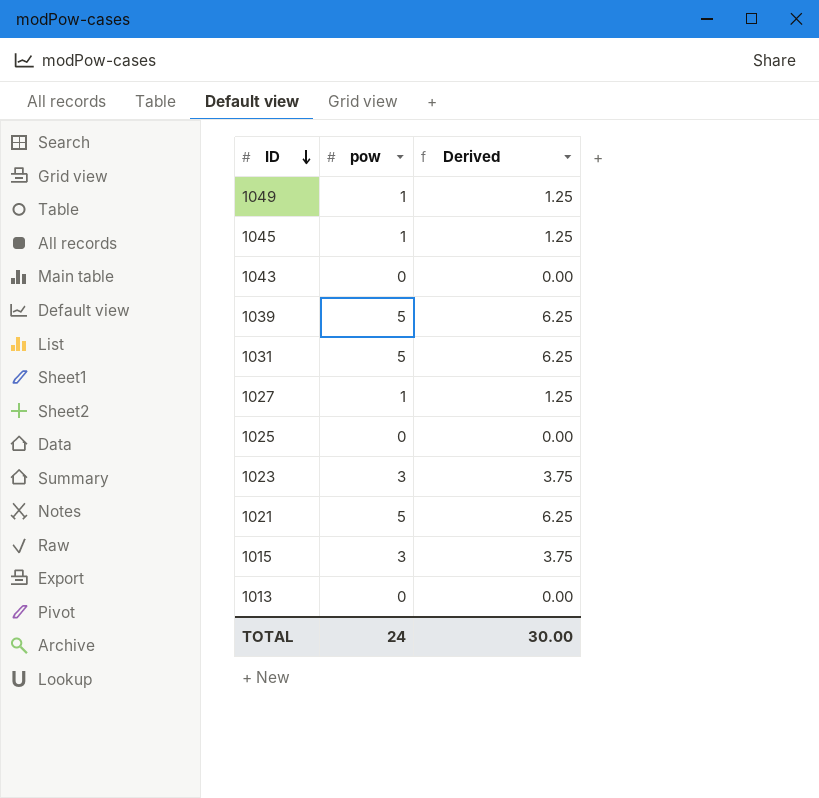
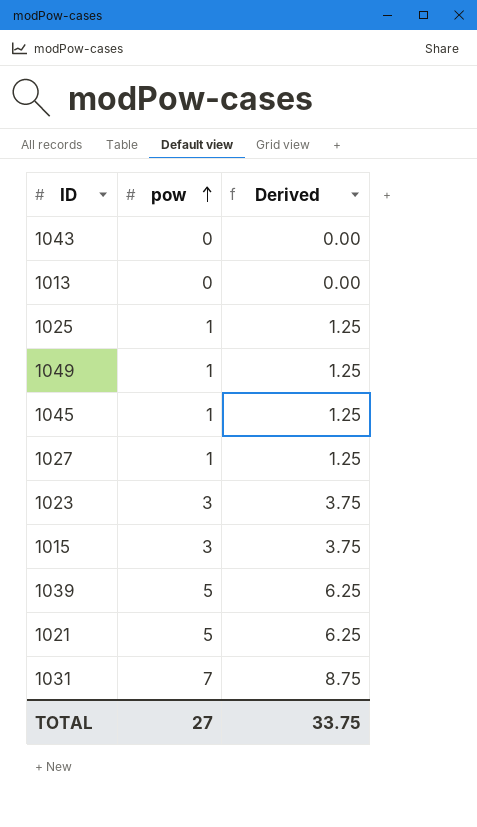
row order: ID descending -> pow ascending
1025 | pow: 0 -> 1
1025 | Derived: 0.00 -> 1.25
1031 | pow: 5 -> 7
1031 | Derived: 6.25 -> 8.75
TOTAL | pow: 24 -> 27
TOTAL | Derived: 30.00 -> 33.75

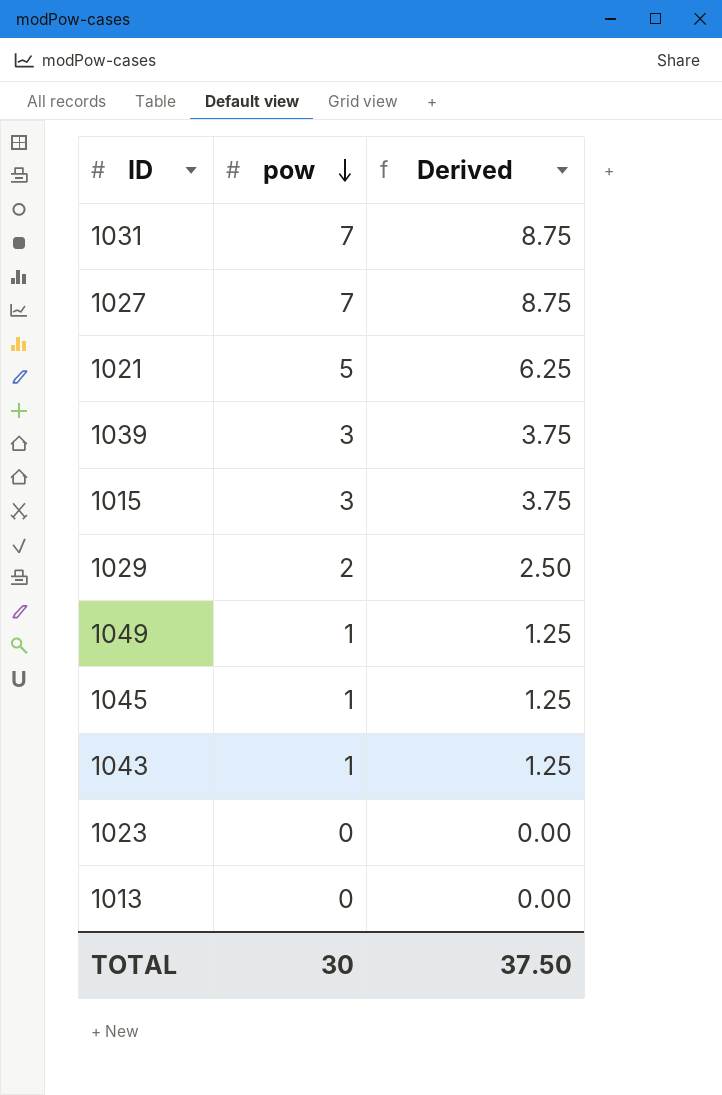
row order: pow ascending -> pow descending
row 1025: 1 | 1.25 -> none
1027 | pow: 1 -> 7
1027 | Derived: 1.25 -> 8.75
1039 | pow: 5 -> 3
1039 | Derived: 6.25 -> 3.75
row 1029: none -> 2 | 2.50
1043 | pow: 0 -> 1
1043 | Derived: 0.00 -> 1.25
1023 | pow: 3 -> 0
1023 | Derived: 3.75 -> 0.00
TOTAL | pow: 27 -> 30
TOTAL | Derived: 33.75 -> 37.50

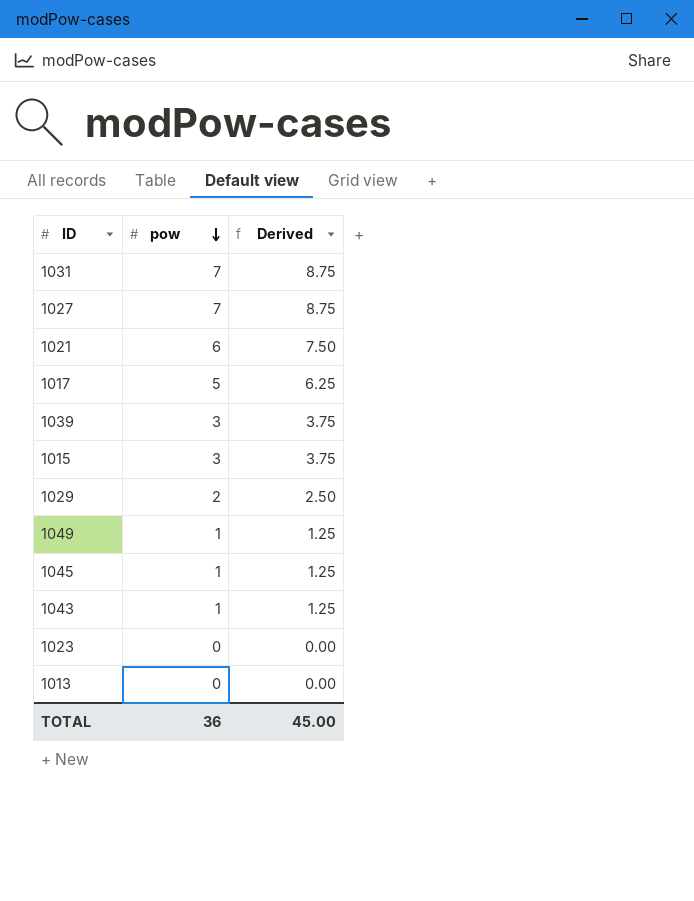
1021 | pow: 5 -> 6
1021 | Derived: 6.25 -> 7.50
row 1017: none -> 5 | 6.25
TOTAL | pow: 30 -> 36
TOTAL | Derived: 37.50 -> 45.00

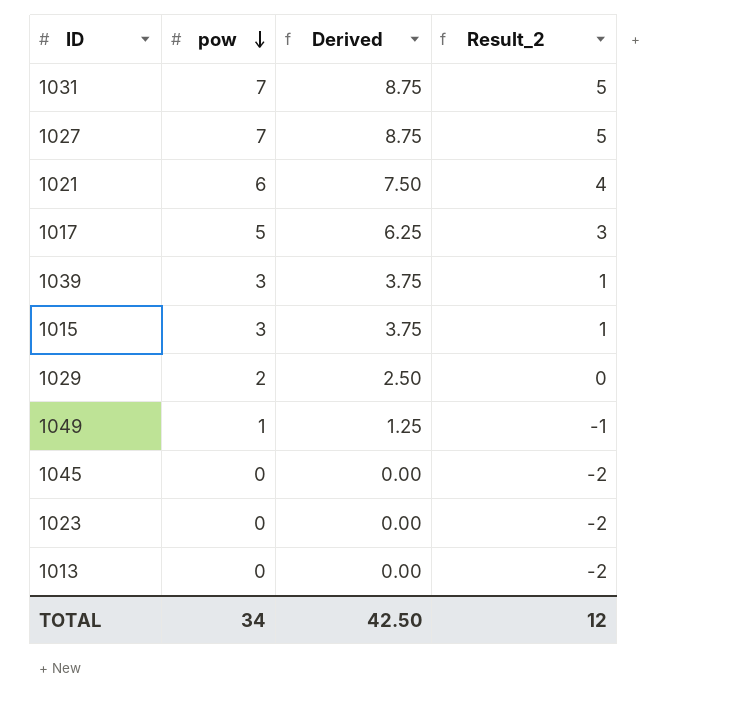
column Result_2 | formula: none -> [pow] - 2
row 1043: 1 | 1.25 -> none
1045 | pow: 1 -> 0
1045 | Derived: 1.25 -> 0.00
TOTAL | pow: 36 -> 34
TOTAL | Derived: 45.00 -> 42.50

